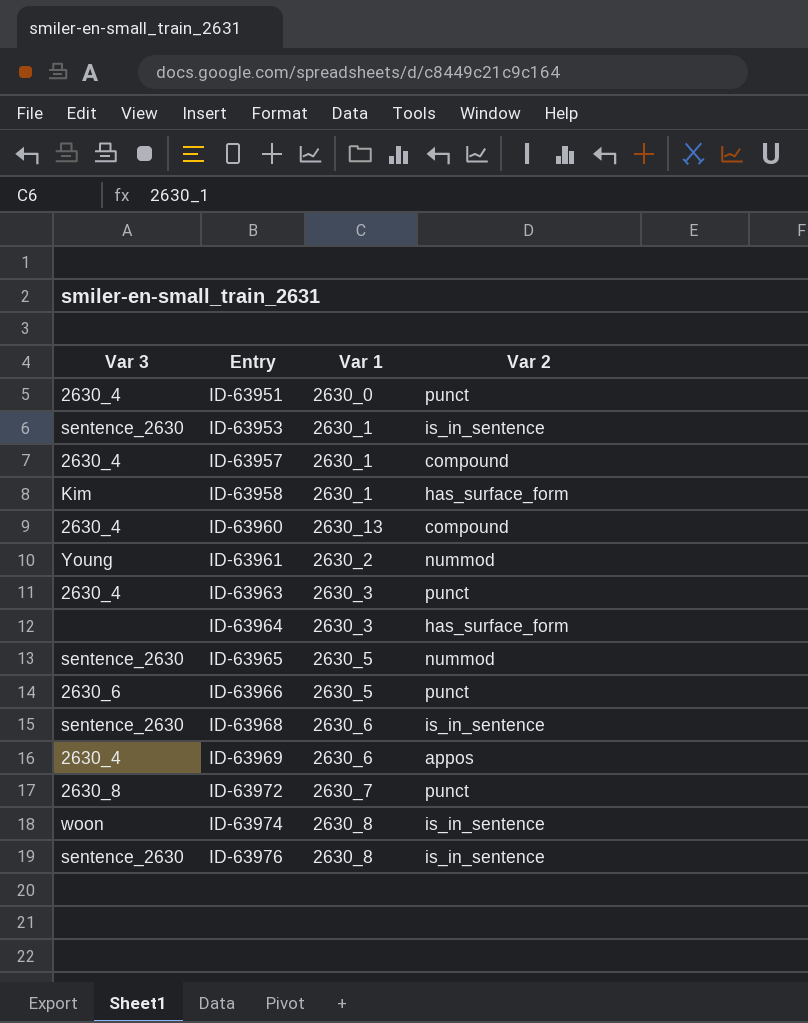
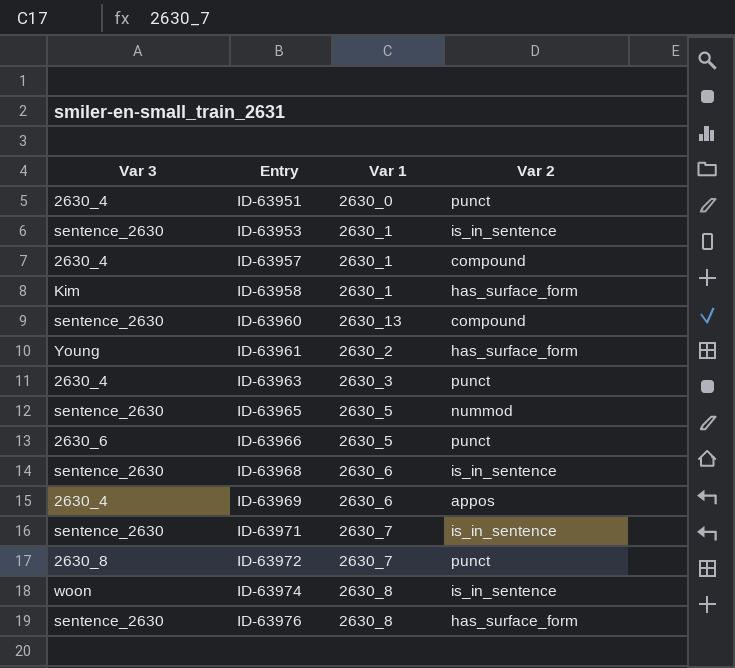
row ID-63964: none | 2630_3 | has_surface_form -> none
ID-63960 | Var 3: 2630_4 -> sentence_2630
ID-63961 | Var 2: nummod -> has_surface_form
row ID-63971: none -> sentence_2630 | 2630_7 | is_in_sentence
ID-63976 | Var 2: is_in_sentence -> has_surface_form

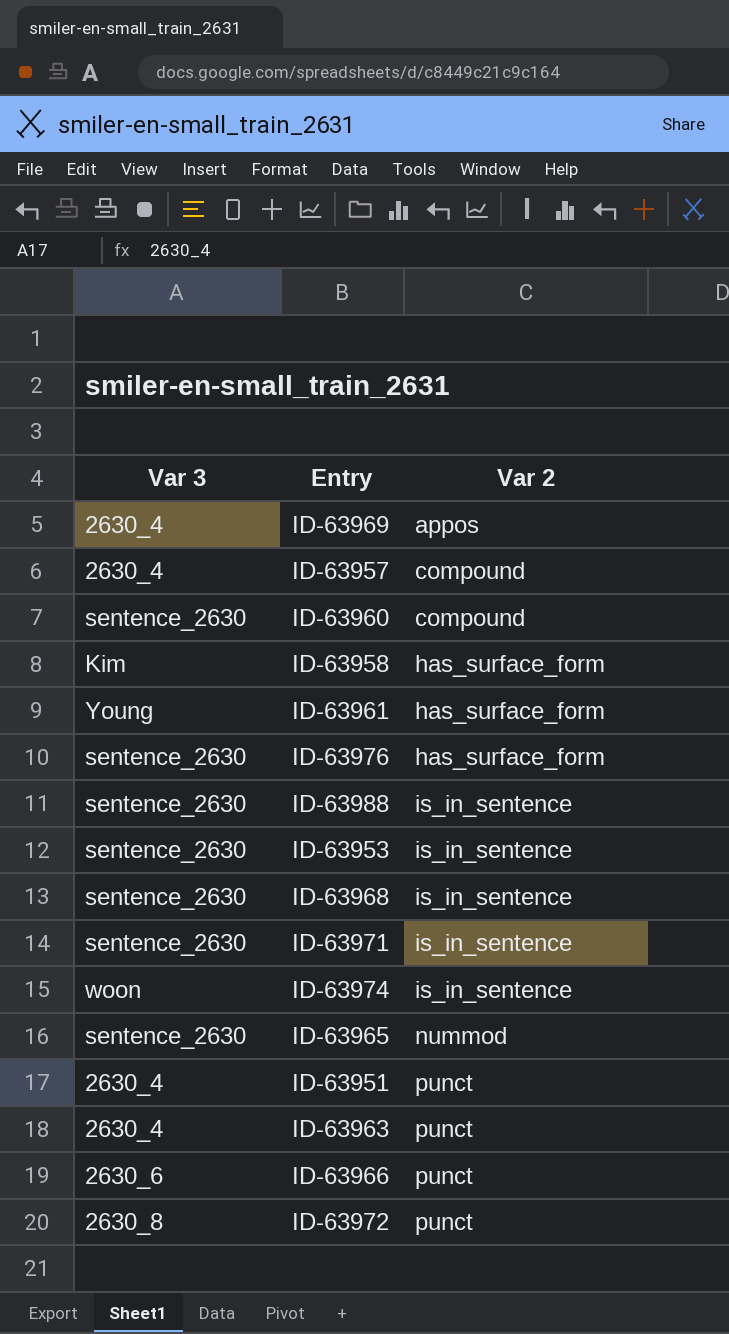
row order: Entry ascending -> Var 2 ascending
column Var 1 | position: 3 -> none
row ID-63988: none -> sentence_2630 | is_in_sentence

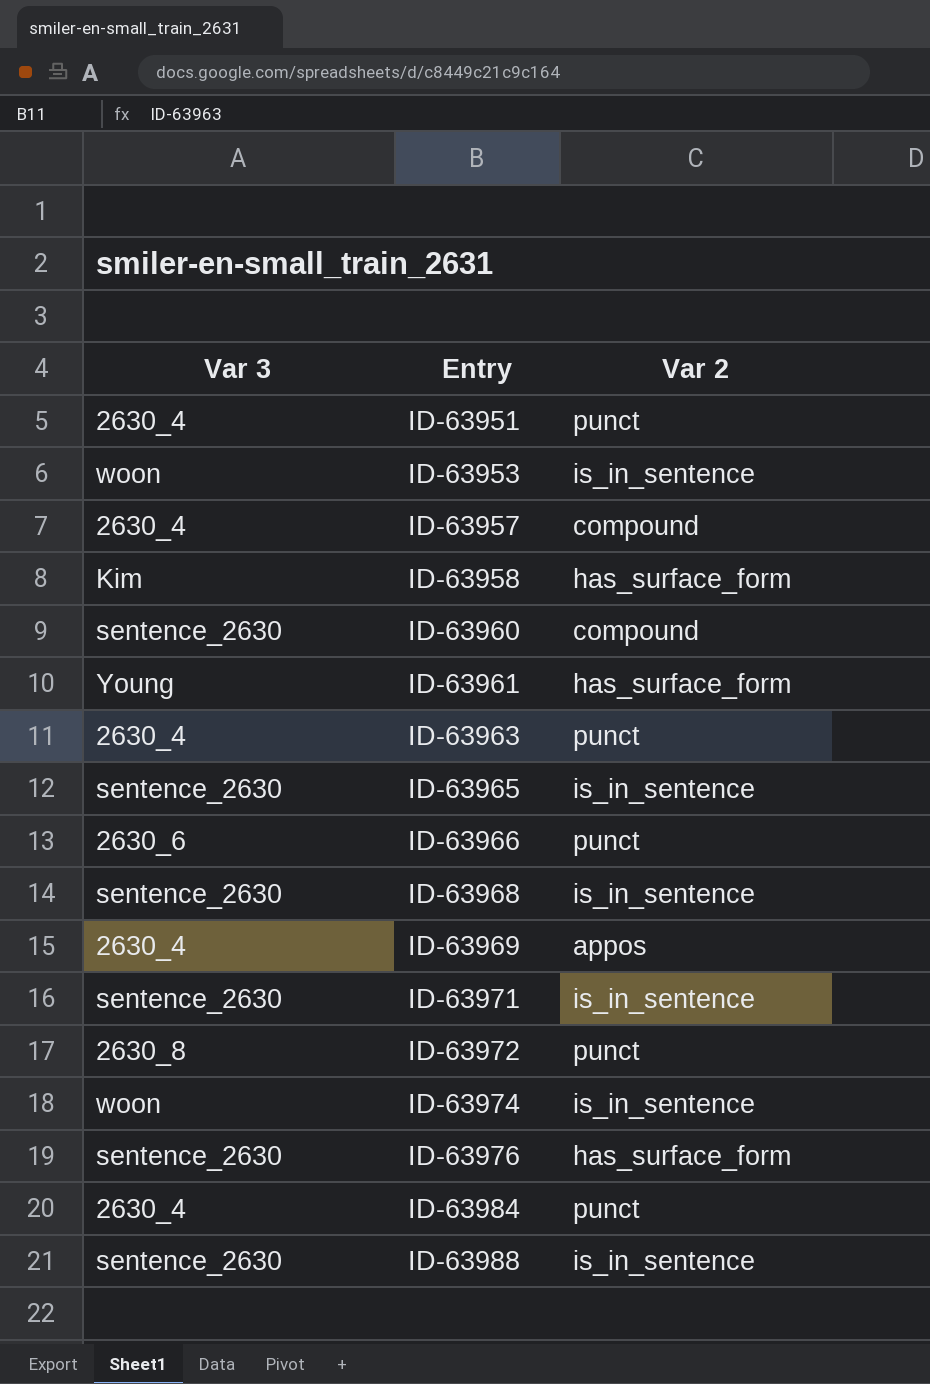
row order: Var 2 ascending -> Entry ascending
ID-63953 | Var 3: sentence_2630 -> woon
ID-63965 | Var 2: nummod -> is_in_sentence
row ID-63984: none -> 2630_4 | punct

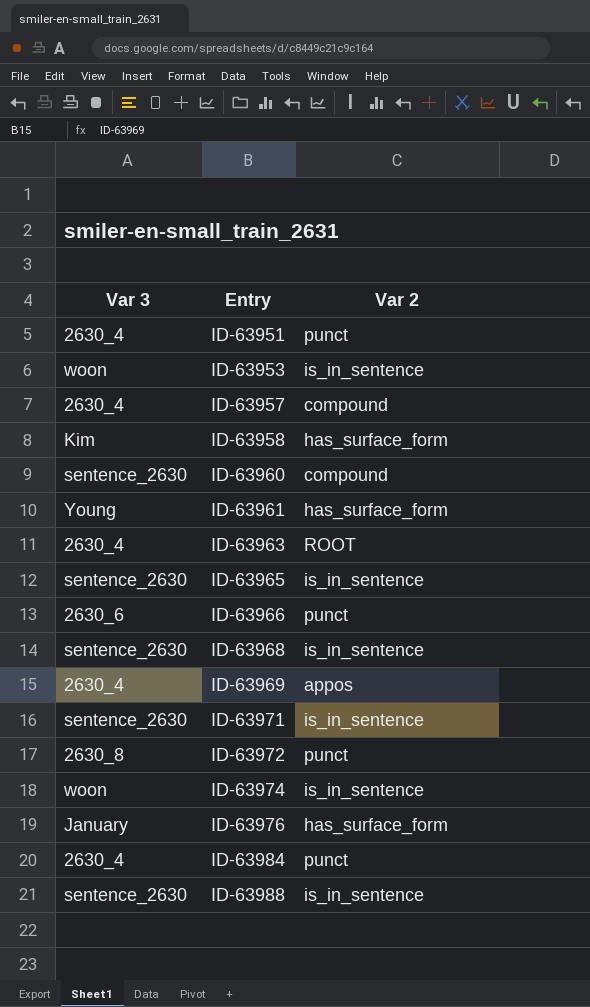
ID-63963 | Var 2: punct -> ROOT
ID-63976 | Var 3: sentence_2630 -> January

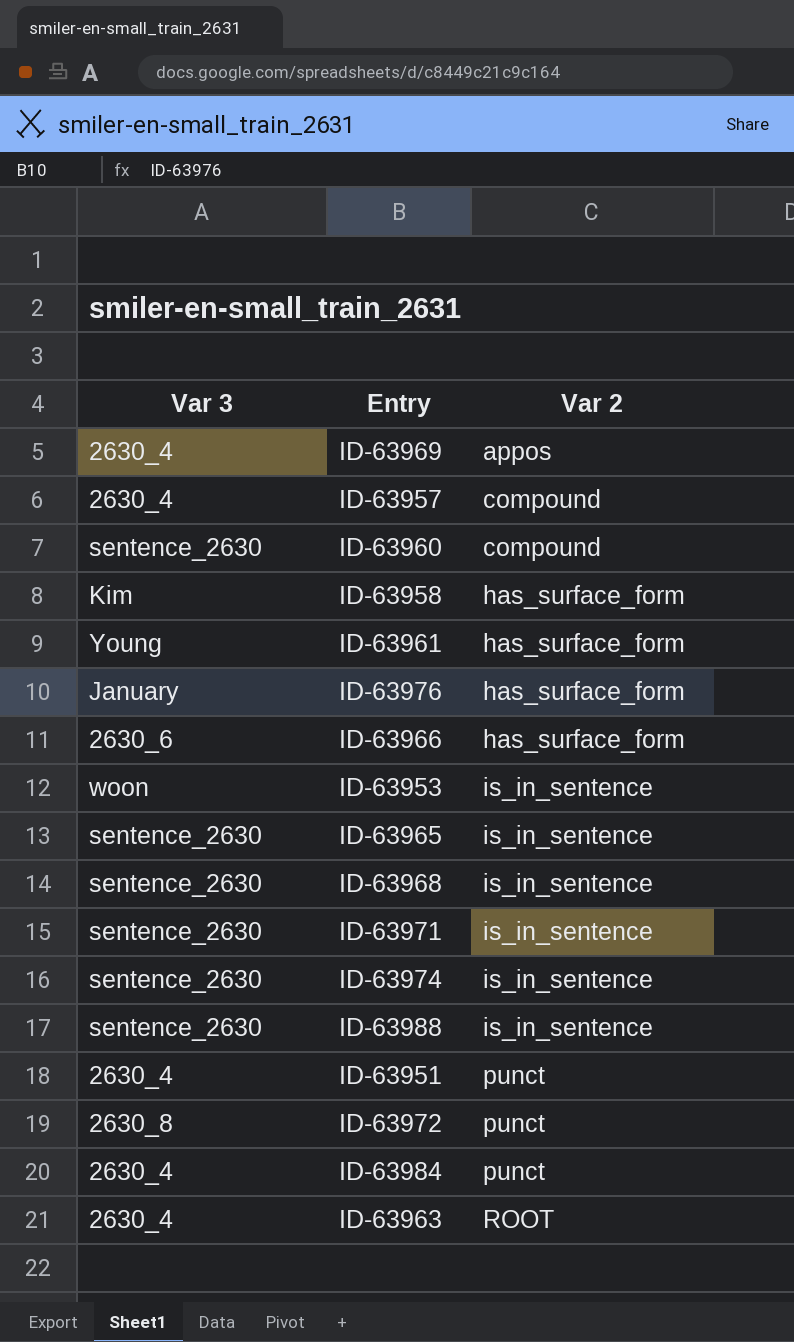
row order: Entry ascending -> Var 2 ascending
ID-63966 | Var 2: punct -> has_surface_form
ID-63974 | Var 3: woon -> sentence_2630

